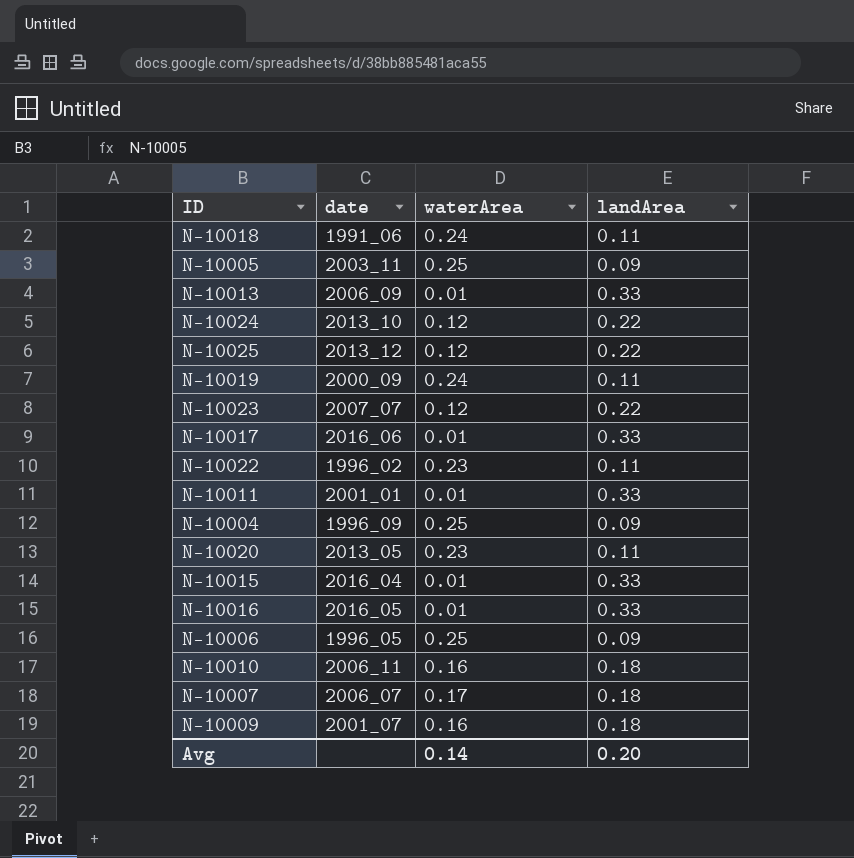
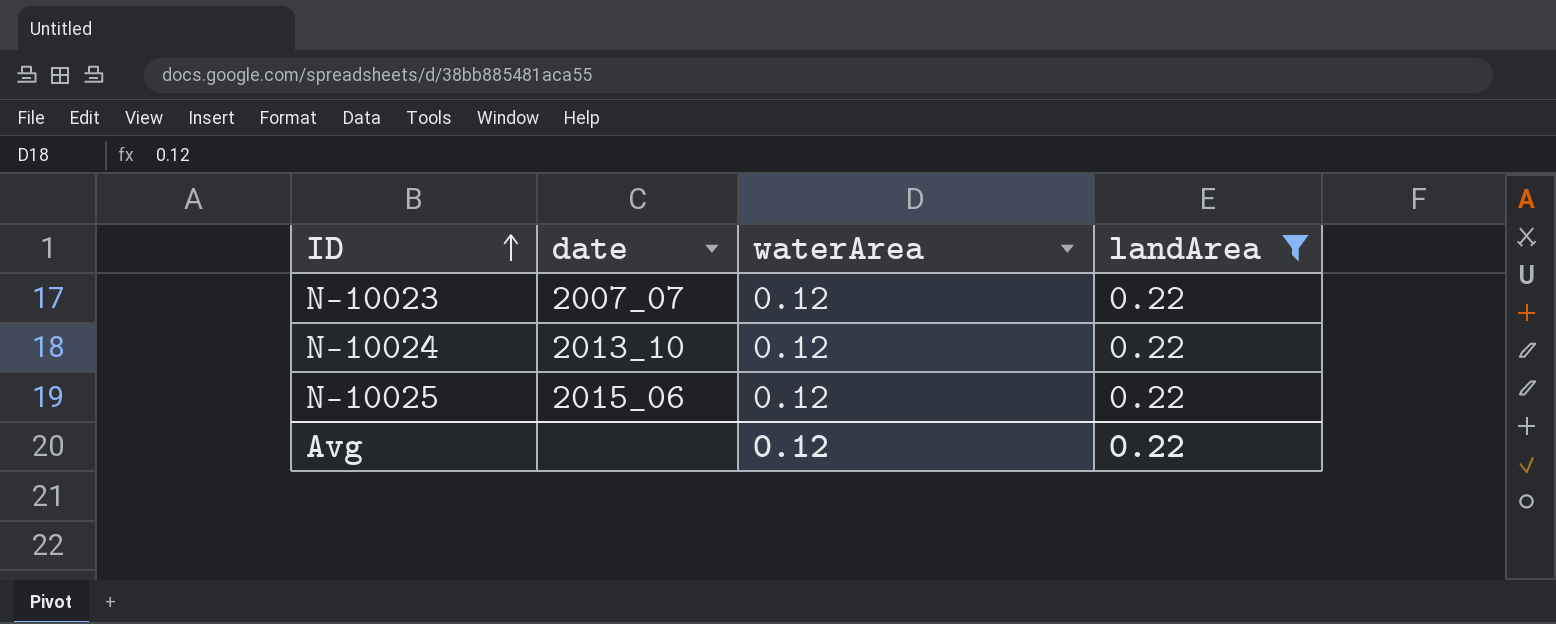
filter: none -> landArea = 0.22
row order: none -> ID ascending
N-10025 | date: 2013_12 -> 2015_06
Avg | waterArea: 0.14 -> 0.12
Avg | landArea: 0.20 -> 0.22

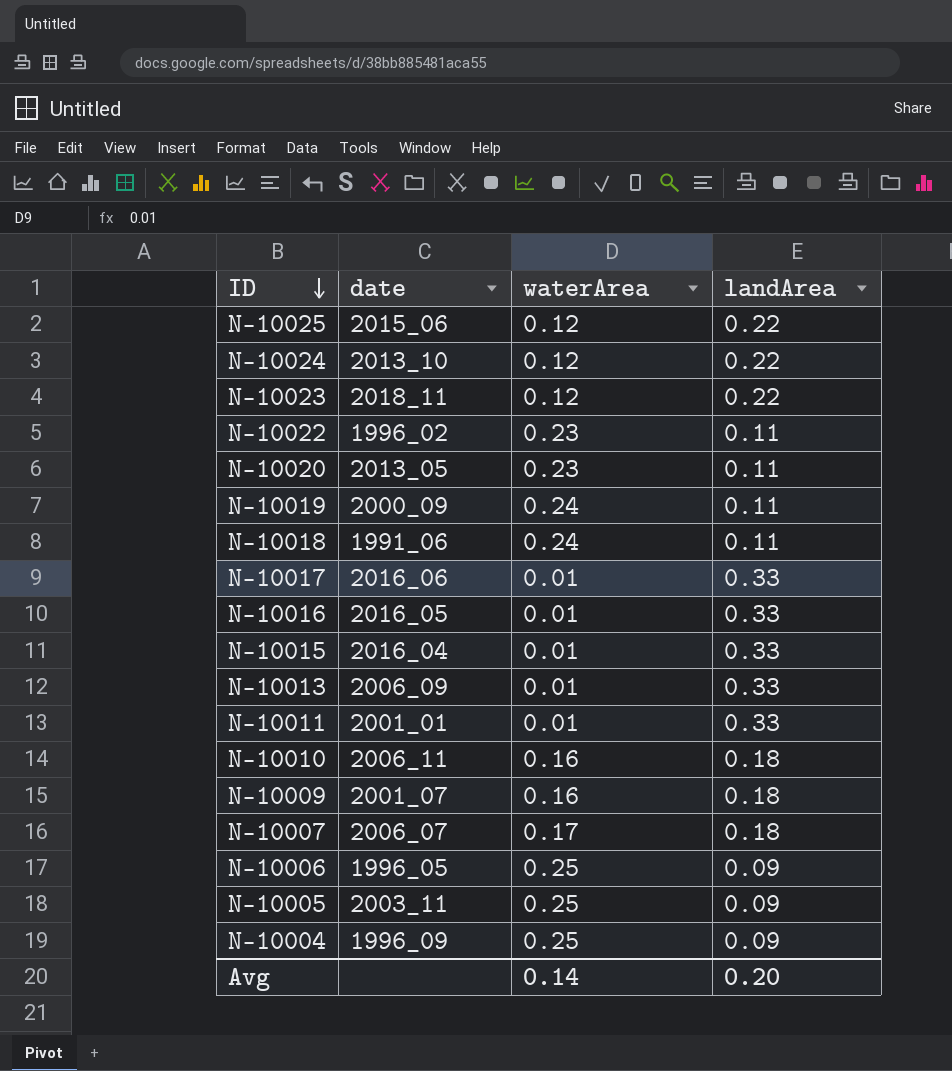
filter: landArea = 0.22 -> none
row order: ID ascending -> ID descending
N-10023 | date: 2007_07 -> 2018_11
Avg | waterArea: 0.12 -> 0.14
Avg | landArea: 0.22 -> 0.20

